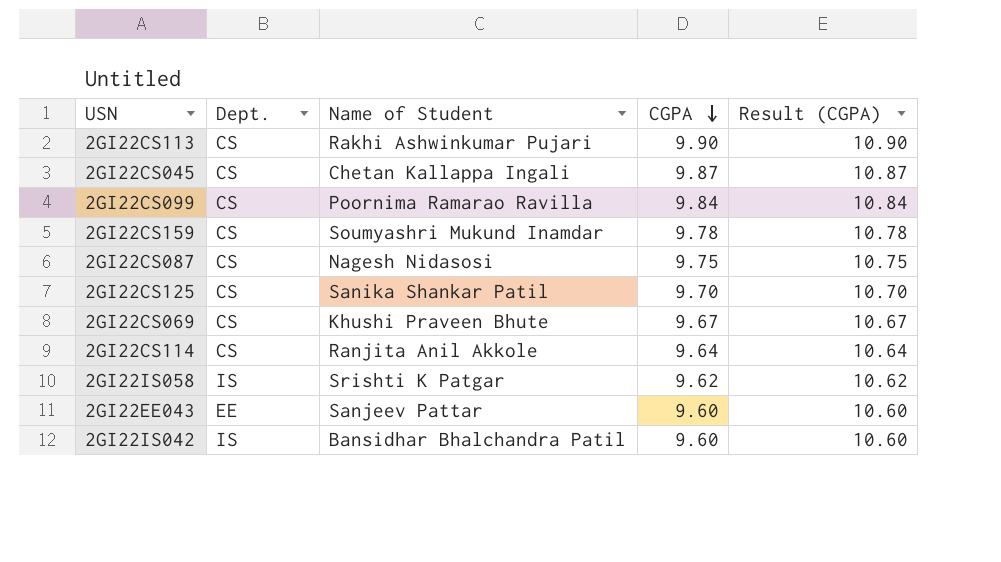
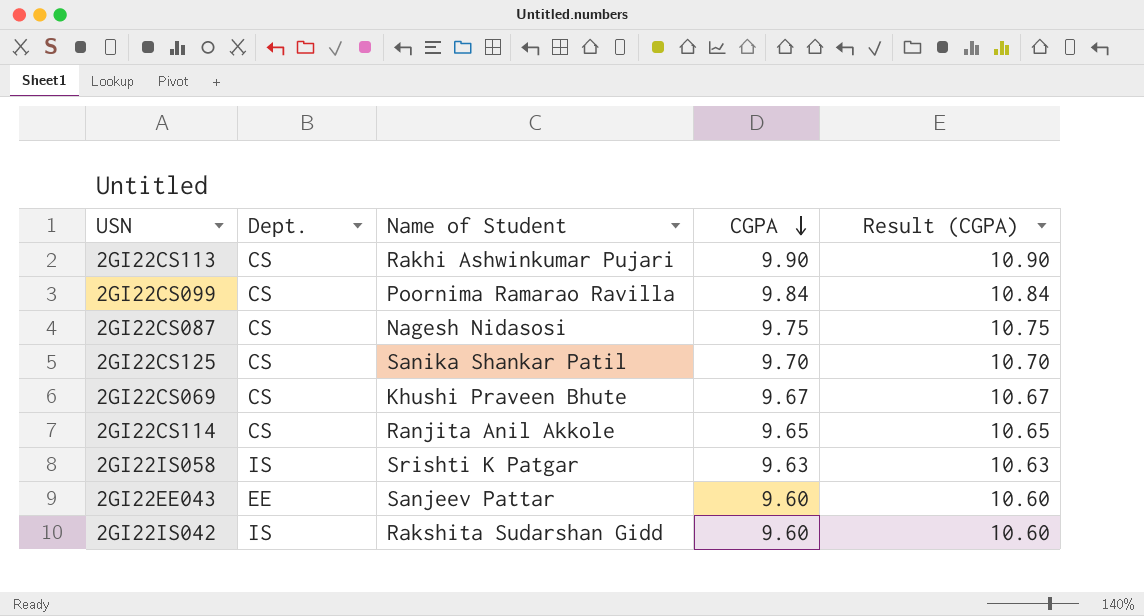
row 2GI22CS045: CS | Chetan Kallappa Ingali | 9.87 | 10.87 -> none
row 2GI22CS159: CS | Soumyashri Mukund Inamdar | 9.78 | 10.78 -> none
2GI22CS114 | CGPA: 9.64 -> 9.65
2GI22CS114 | Result (CGPA): 10.64 -> 10.65
2GI22IS058 | CGPA: 9.62 -> 9.63
2GI22IS058 | Result (CGPA): 10.62 -> 10.63
2GI22IS042 | Name of Student: Bansidhar Bhalchandra Patil -> Rakshita Sudarshan Gidd

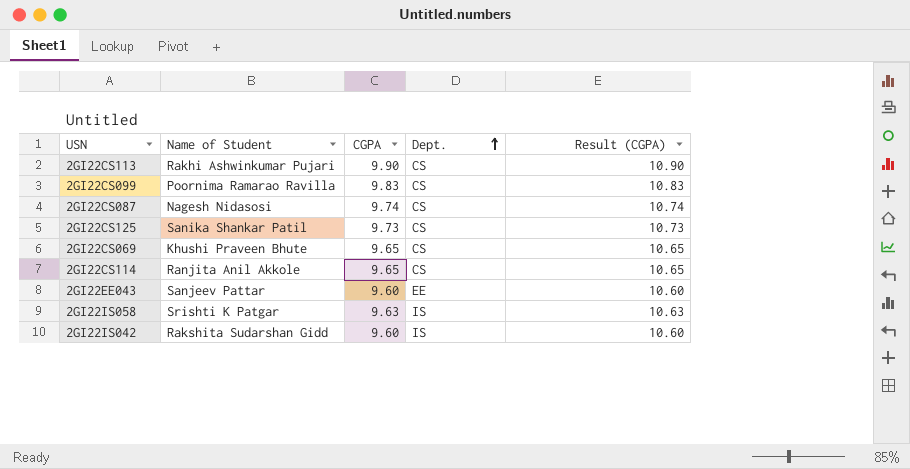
row order: CGPA descending -> Dept. ascending
column Dept. | position: 2 -> 4
2GI22CS099 | CGPA: 9.84 -> 9.83
2GI22CS099 | Result (CGPA): 10.84 -> 10.83
2GI22CS087 | CGPA: 9.75 -> 9.74
2GI22CS087 | Result (CGPA): 10.75 -> 10.74
2GI22CS125 | CGPA: 9.70 -> 9.73
2GI22CS125 | Result (CGPA): 10.70 -> 10.73
2GI22CS069 | CGPA: 9.67 -> 9.65
2GI22CS069 | Result (CGPA): 10.67 -> 10.65

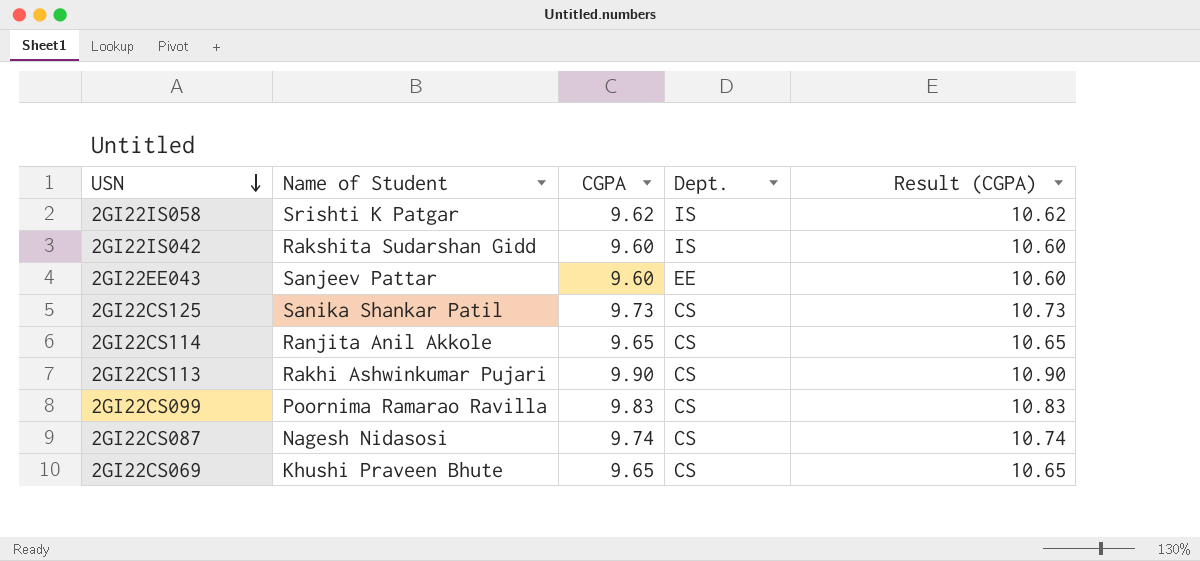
row order: Dept. ascending -> USN descending
2GI22IS058 | CGPA: 9.63 -> 9.62
2GI22IS058 | Result (CGPA): 10.63 -> 10.62

